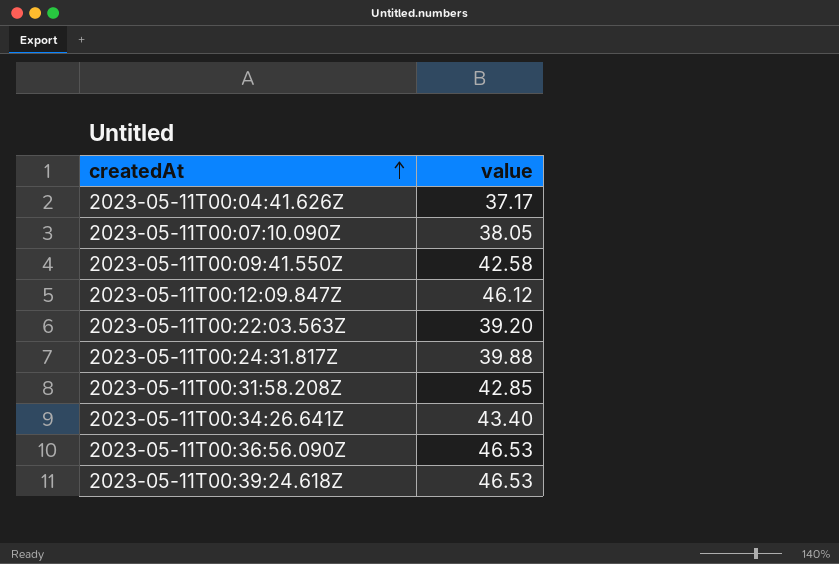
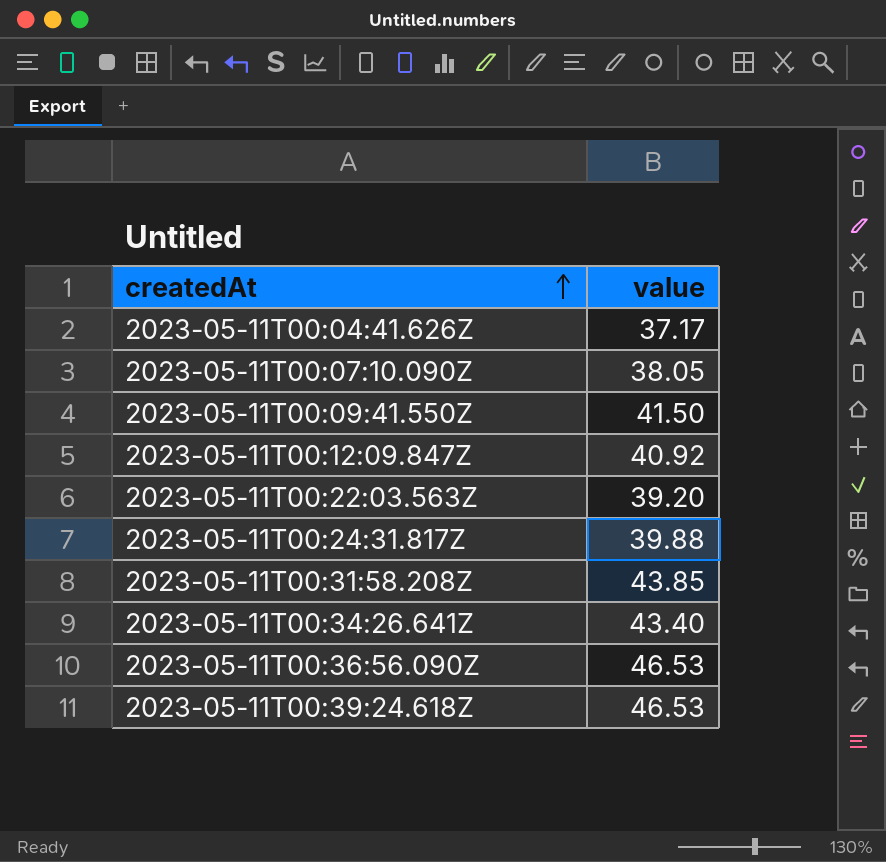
2023-05-11T00:09:41.550Z | value: 42.58 -> 41.50
2023-05-11T00:12:09.847Z | value: 46.12 -> 40.92
2023-05-11T00:31:58.208Z | value: 42.85 -> 43.85

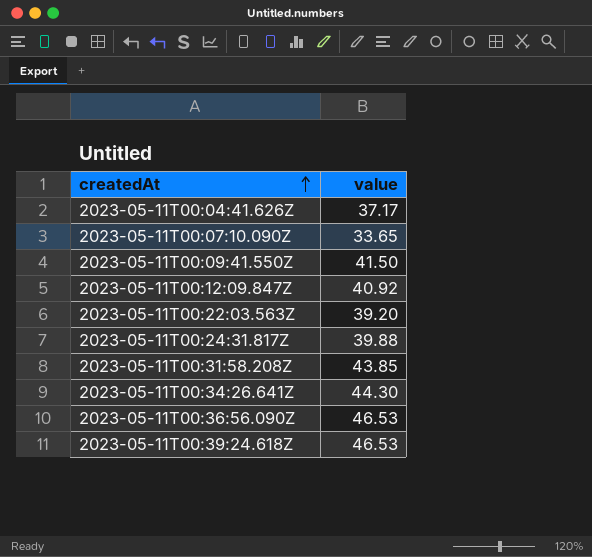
2023-05-11T00:07:10.090Z | value: 38.05 -> 33.65
2023-05-11T00:34:26.641Z | value: 43.40 -> 44.30

